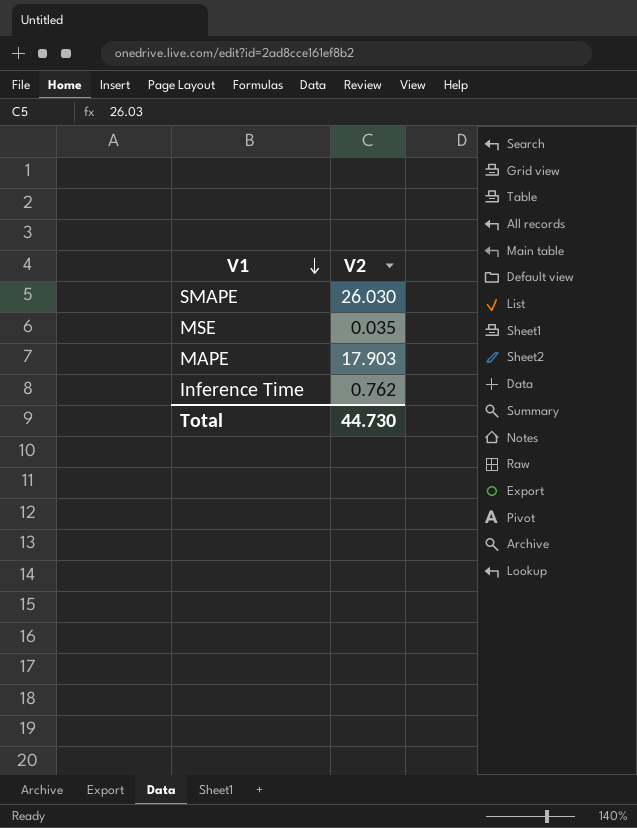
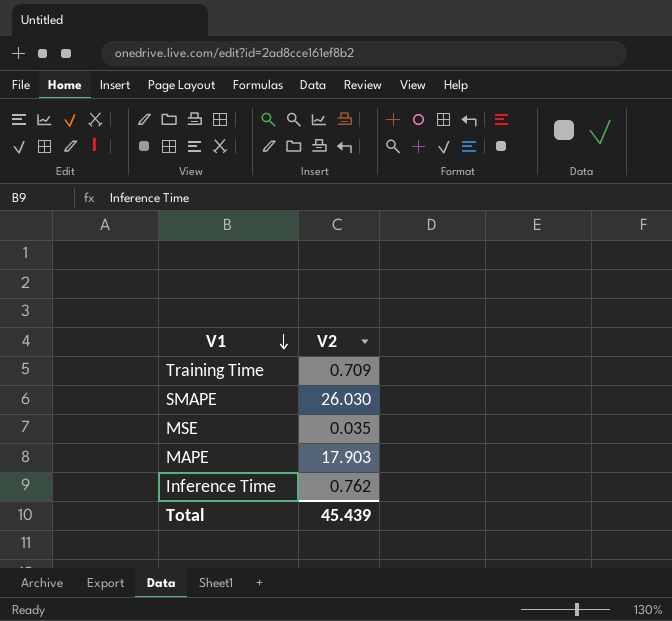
row Training Time: none -> 0.709
Total | V2: 44.730 -> 45.439

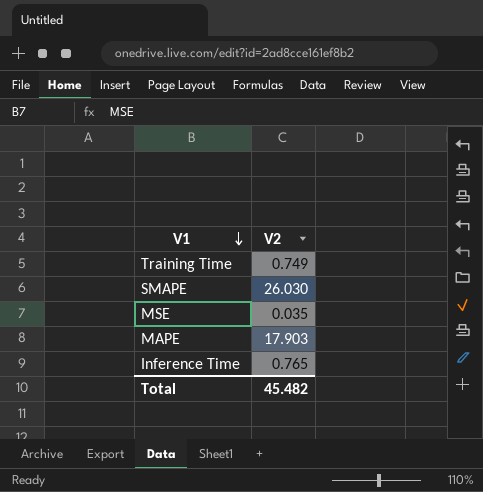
Training Time | V2: 0.709 -> 0.749
Inference Time | V2: 0.762 -> 0.765
Total | V2: 45.439 -> 45.482

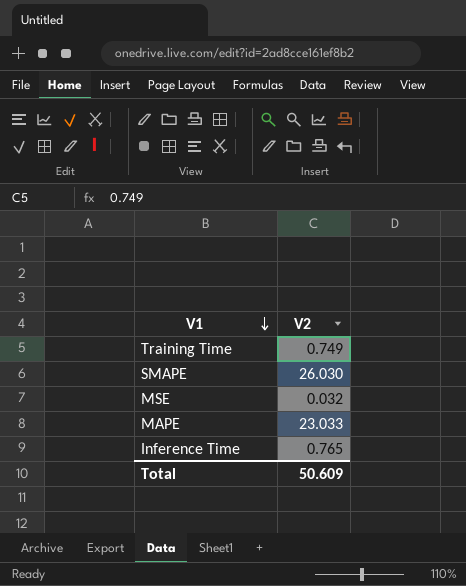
MSE | V2: 0.035 -> 0.032
MAPE | V2: 17.903 -> 23.033
Total | V2: 45.482 -> 50.609

